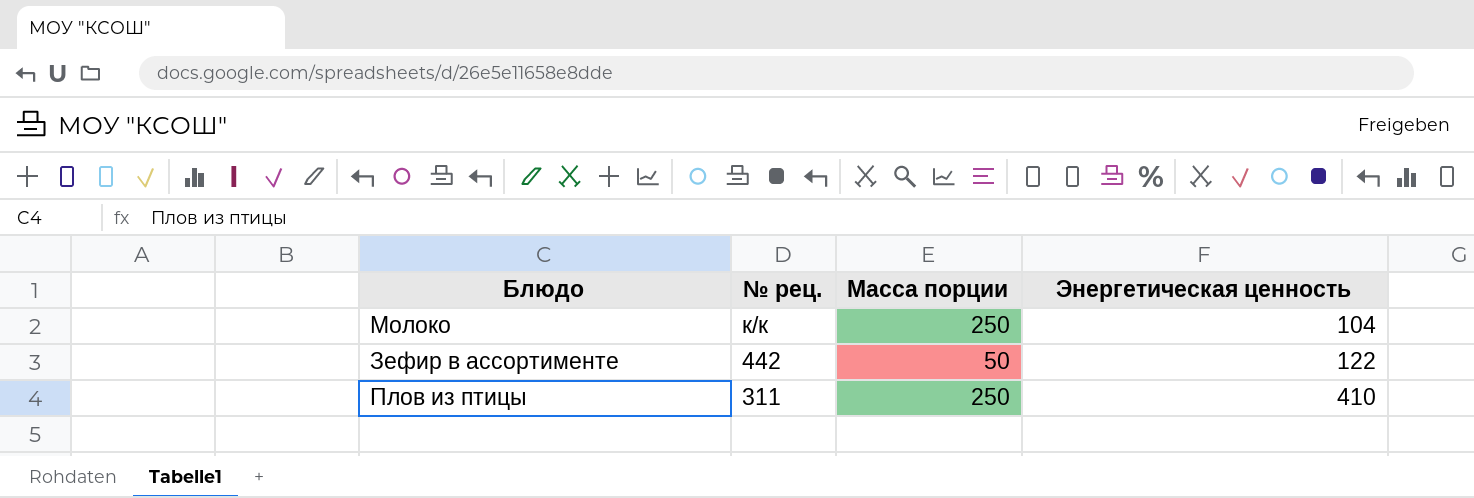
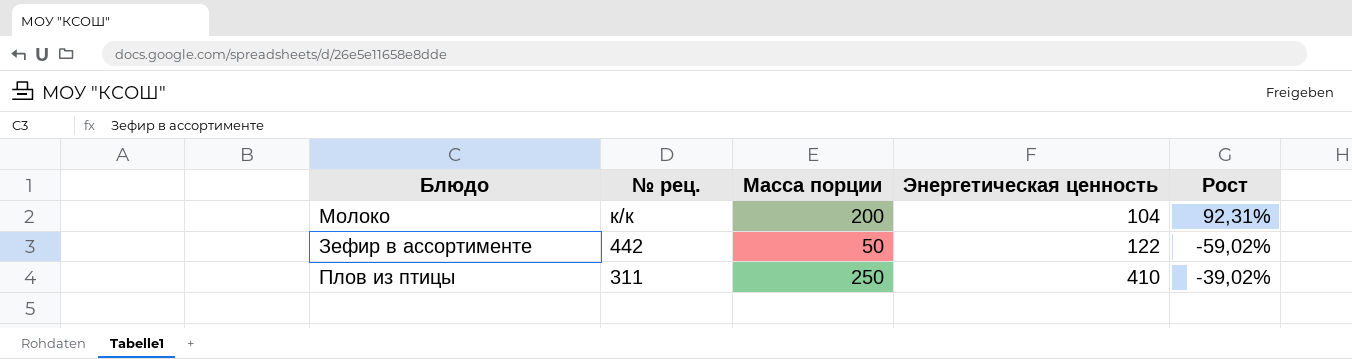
column Рост | formula: none -> ([Масса порции] - [Энергетическая ценность]) / [Энергетическая ценность]
Молоко | Масса порции: 250 -> 200

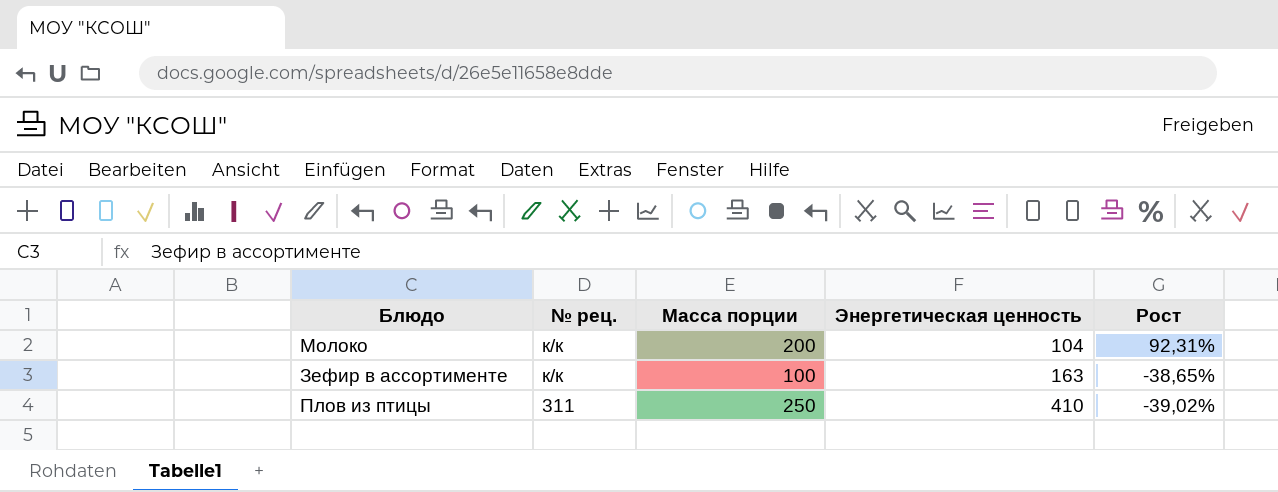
Зефир в ассортименте | № рец.: 442 -> к/к
Зефир в ассортименте | Масса порции: 50 -> 100
Зефир в ассортименте | Энергетическая ценность: 122 -> 163
Зефир в ассортименте | Рост: -59,02% -> -38,65%

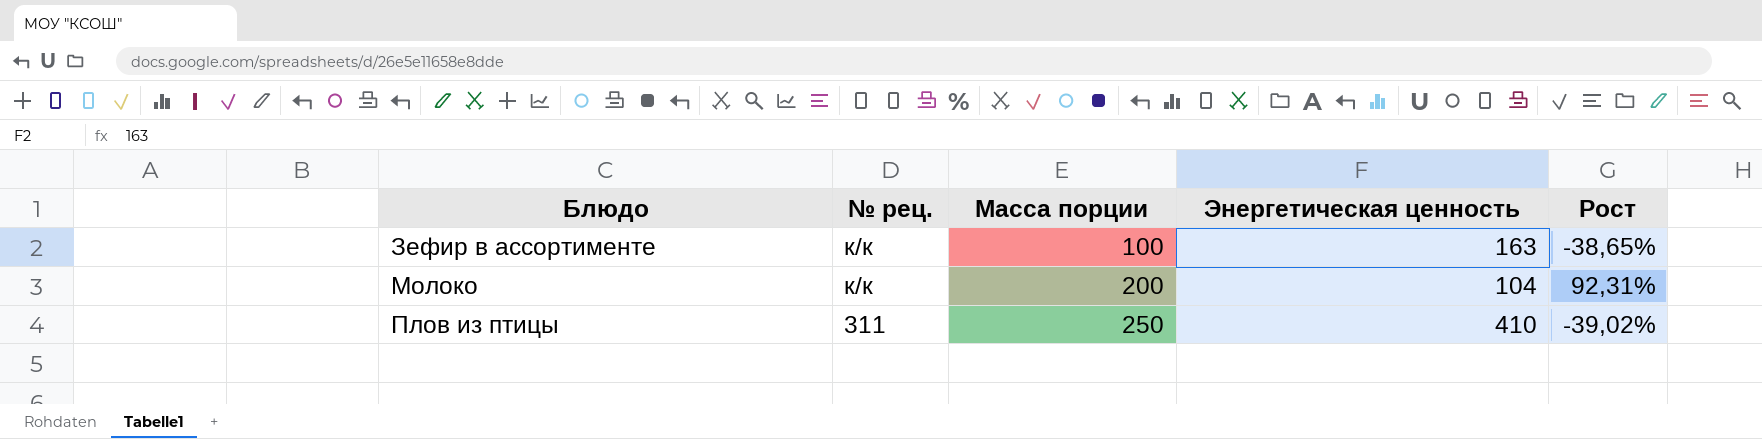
row order: № рец. descending -> Блюдо ascending

